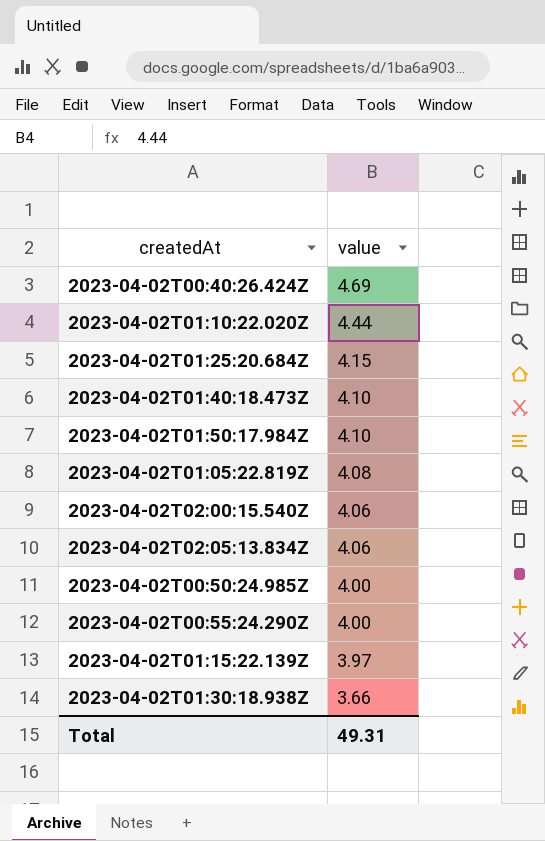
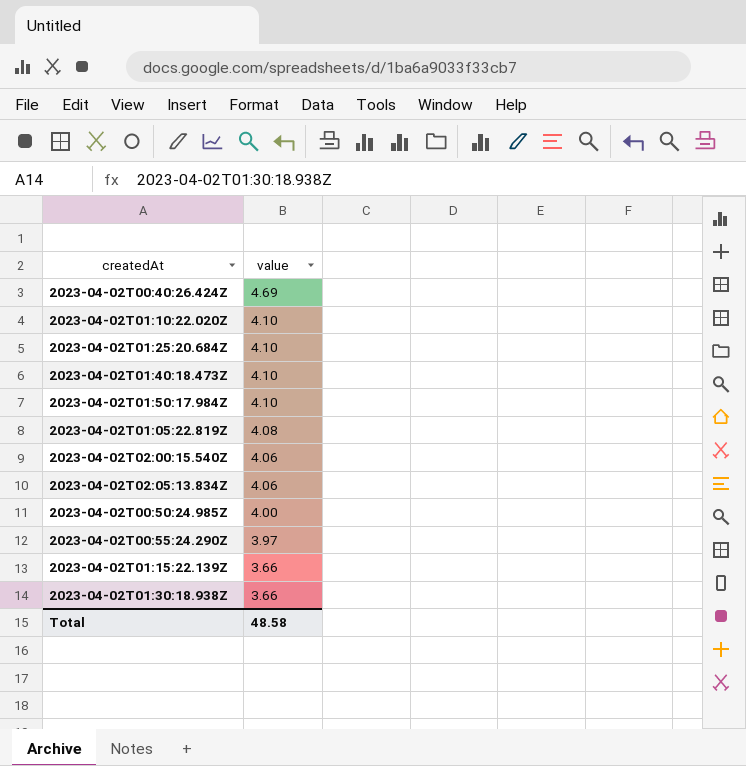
2023-04-02T01:10:22.020Z | value: 4.44 -> 4.10
2023-04-02T01:25:20.684Z | value: 4.15 -> 4.10
2023-04-02T00:55:24.290Z | value: 4.00 -> 3.97
2023-04-02T01:15:22.139Z | value: 3.97 -> 3.66
Total | value: 49.31 -> 48.58

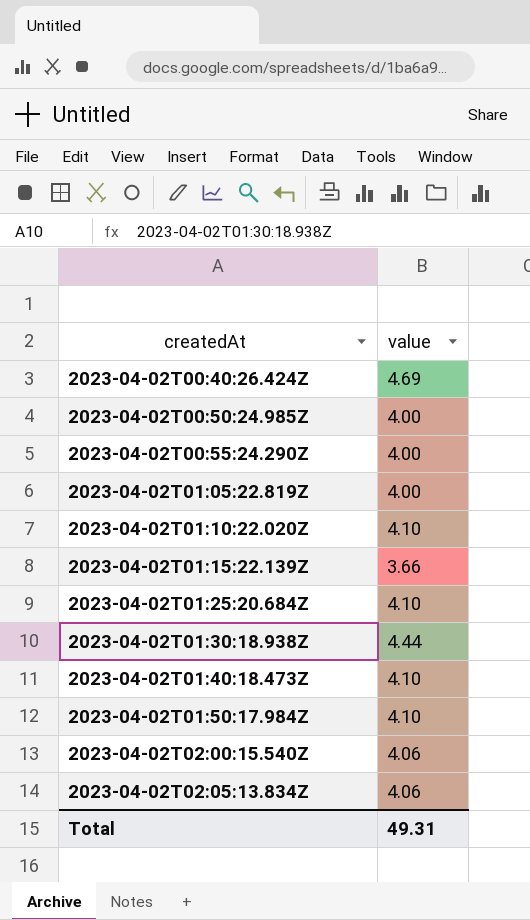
row order: value descending -> createdAt ascending
2023-04-02T00:55:24.290Z | value: 3.97 -> 4.00
2023-04-02T01:05:22.819Z | value: 4.08 -> 4.00
2023-04-02T01:30:18.938Z | value: 3.66 -> 4.44
Total | value: 48.58 -> 49.31

